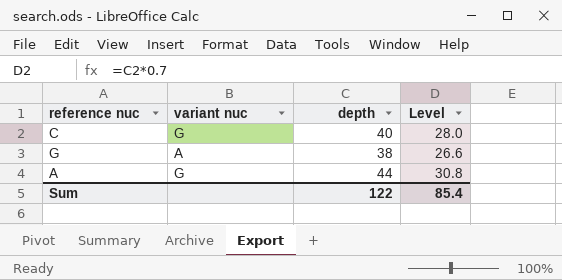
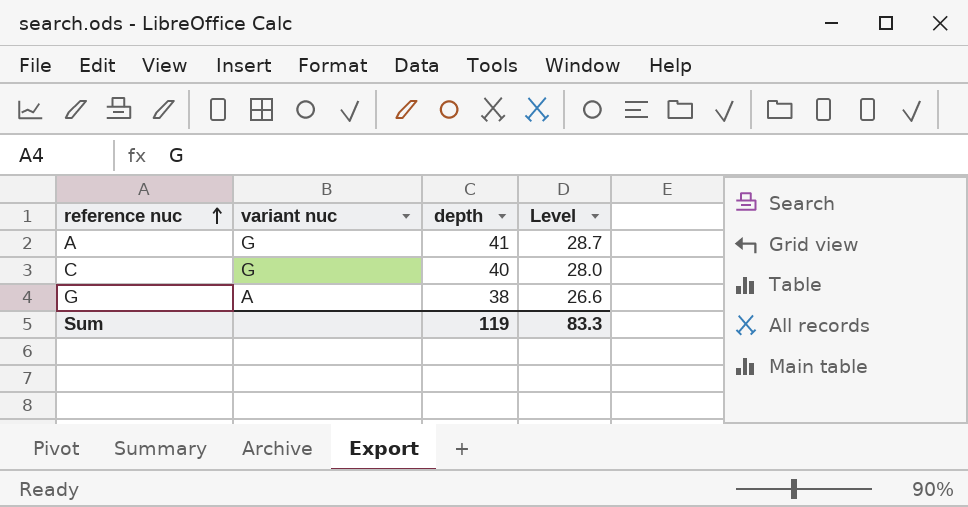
row order: none -> reference nuc ascending
A | depth: 44 -> 41
A | Level: 30.8 -> 28.7
Sum | depth: 122 -> 119
Sum | Level: 85.4 -> 83.3

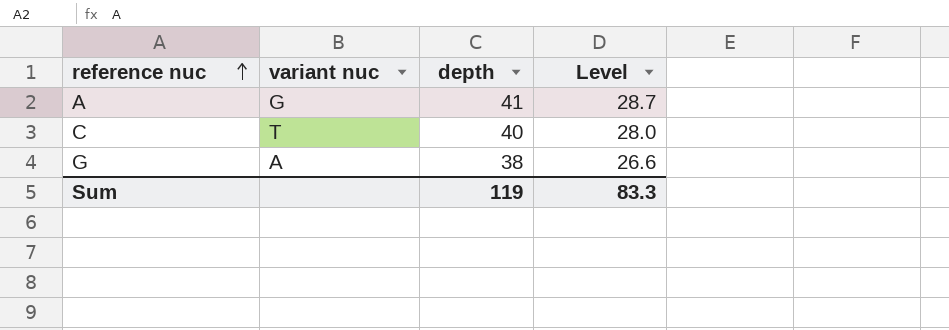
C | variant nuc: G -> T

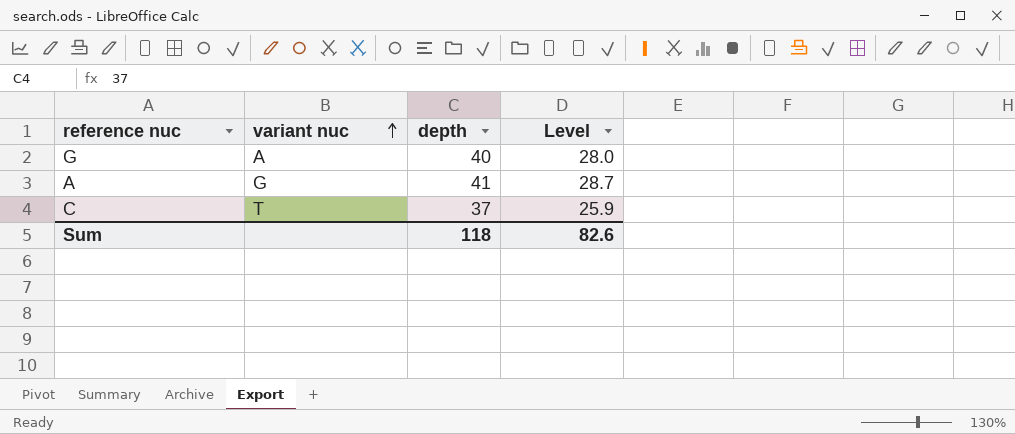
row order: reference nuc ascending -> variant nuc ascending
G | depth: 38 -> 40
G | Level: 26.6 -> 28.0
C | depth: 40 -> 37
C | Level: 28.0 -> 25.9
Sum | depth: 119 -> 118
Sum | Level: 83.3 -> 82.6

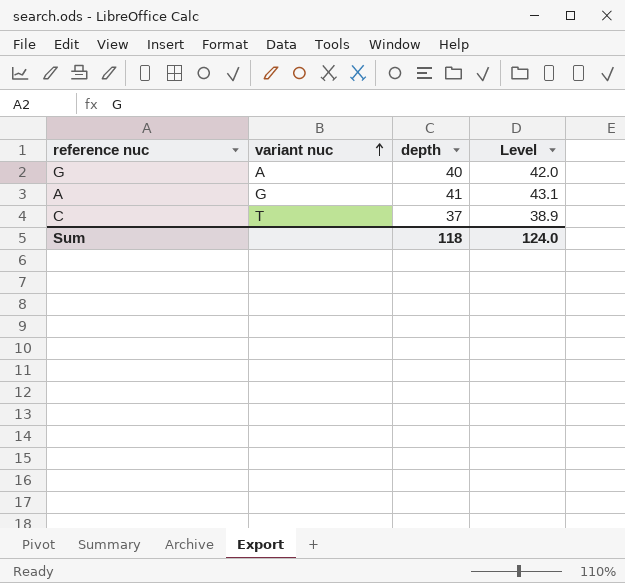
column Level | formula: [depth] * 0.7 -> [depth] * 1.05
Sum | Level: 82.6 -> 124.0

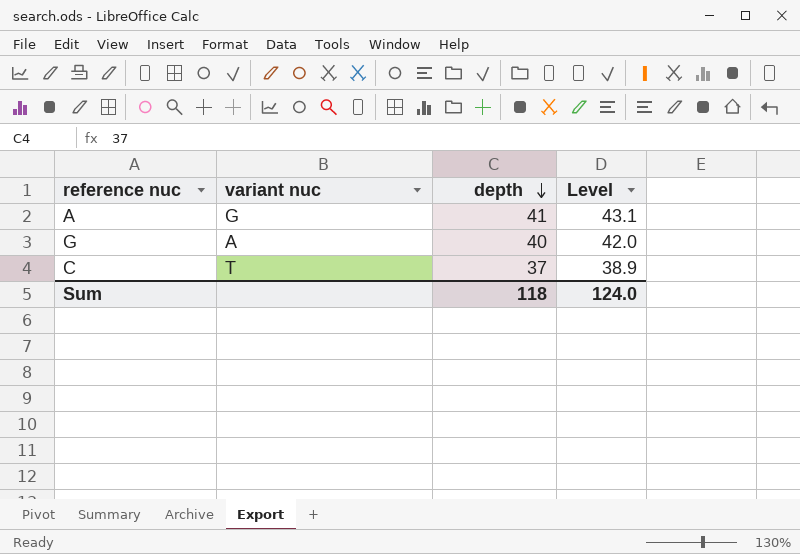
row order: variant nuc ascending -> depth descending

